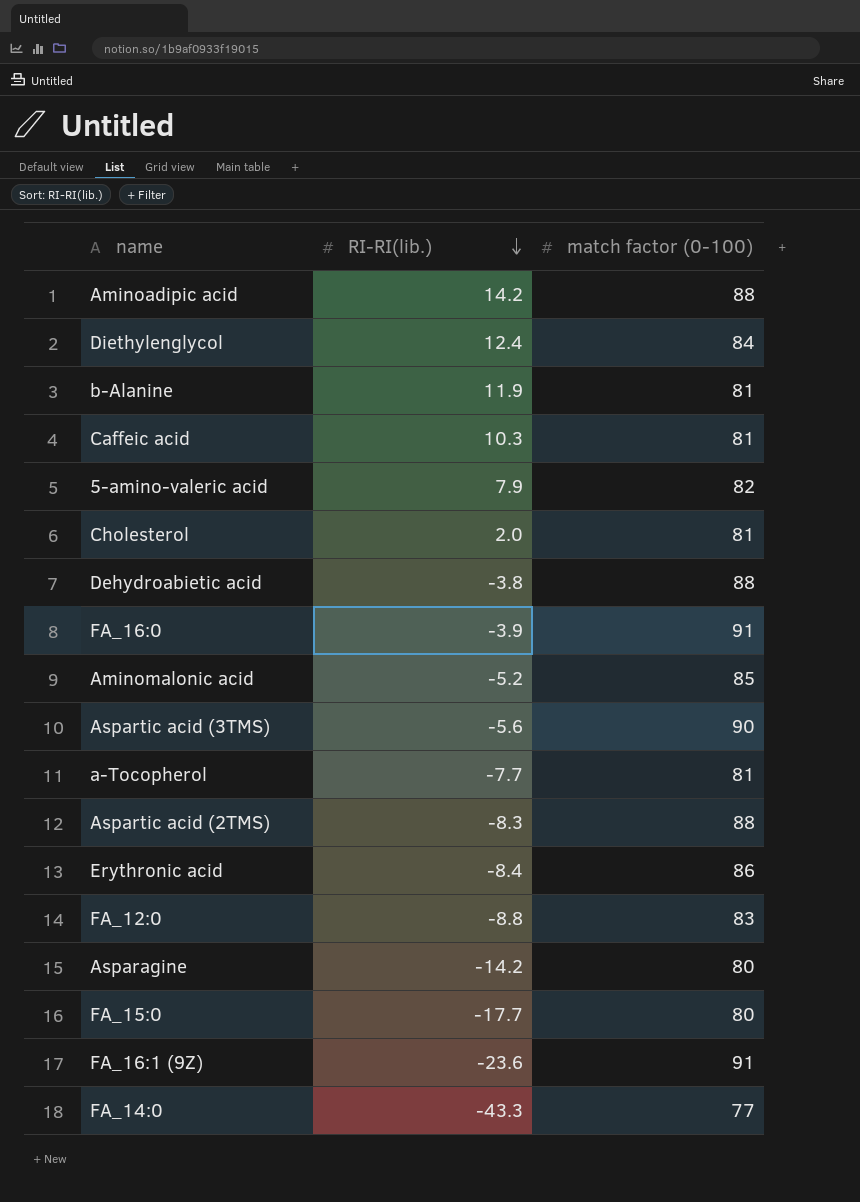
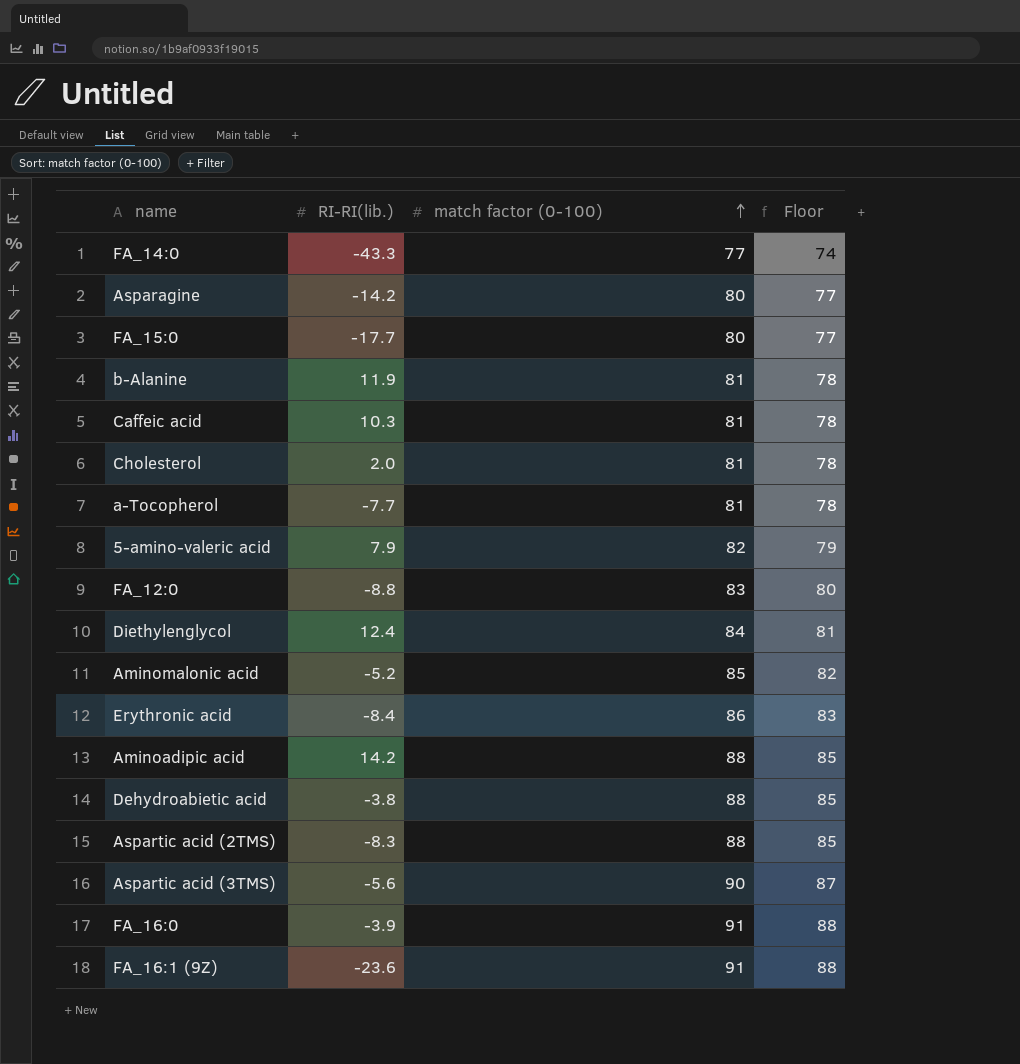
row order: RI-RI(lib.) descending -> match factor (0-100) ascending
column Floor | formula: none -> [match factor (0-100)] - 3

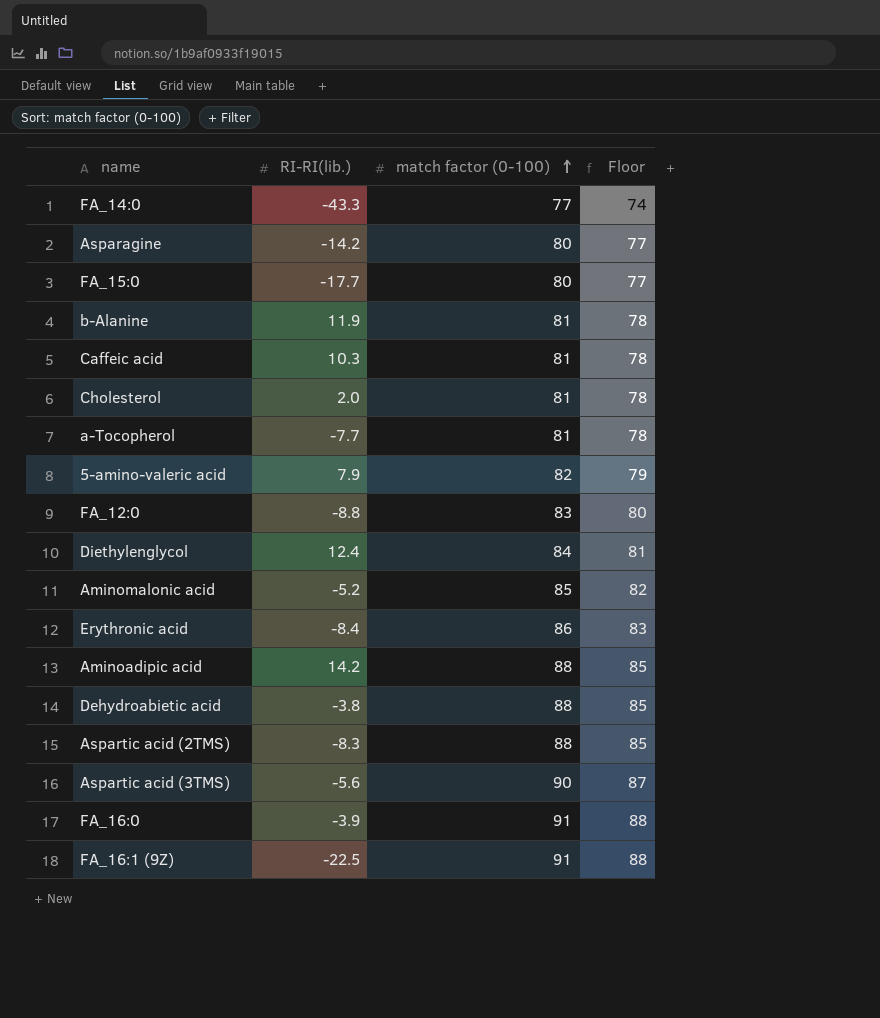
FA_16:1 (9Z) | RI-RI(lib.): -23.6 -> -22.5

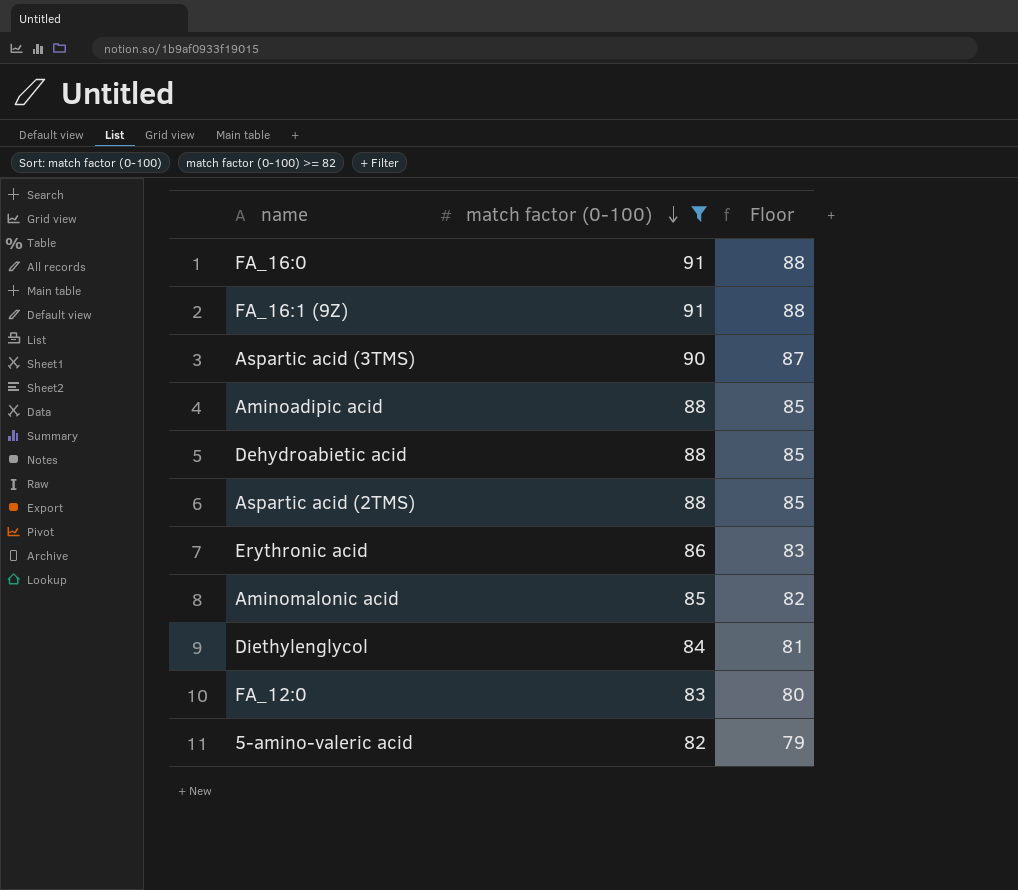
filter: none -> match factor (0-100) >= 82
row order: match factor (0-100) ascending -> match factor (0-100) descending
column RI-RI(lib.) | position: 2 -> none

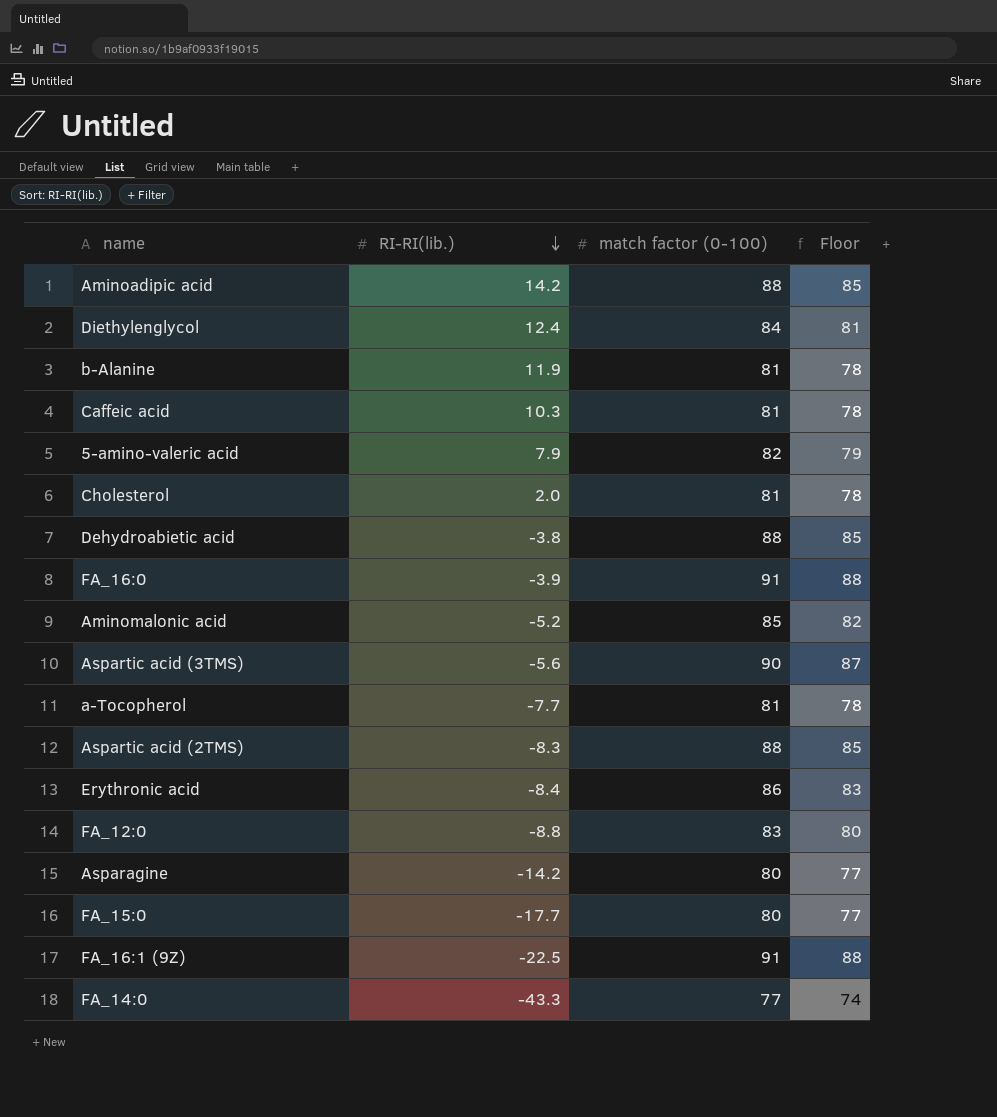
filter: match factor (0-100) >= 82 -> none
row order: match factor (0-100) descending -> RI-RI(lib.) descending
column RI-RI(lib.) | position: none -> 2

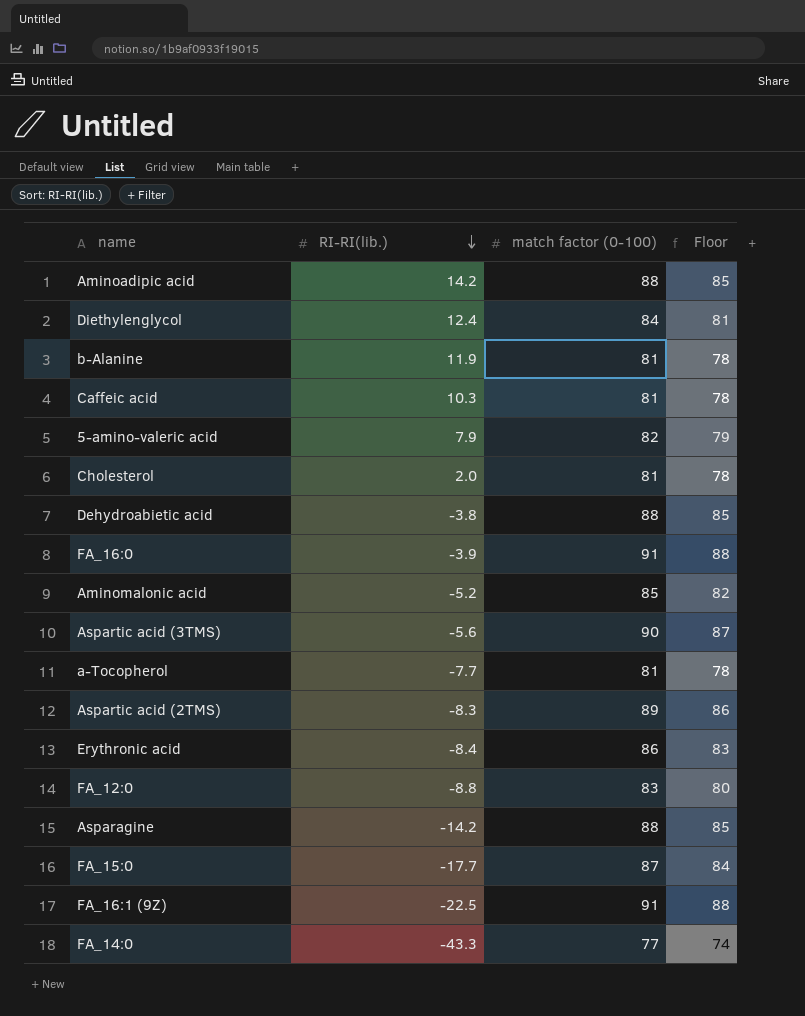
Aspartic acid (2TMS) | match factor (0-100): 88 -> 89
Aspartic acid (2TMS) | Floor: 85 -> 86
Asparagine | match factor (0-100): 80 -> 88
Asparagine | Floor: 77 -> 85
FA_15:0 | match factor (0-100): 80 -> 87
FA_15:0 | Floor: 77 -> 84

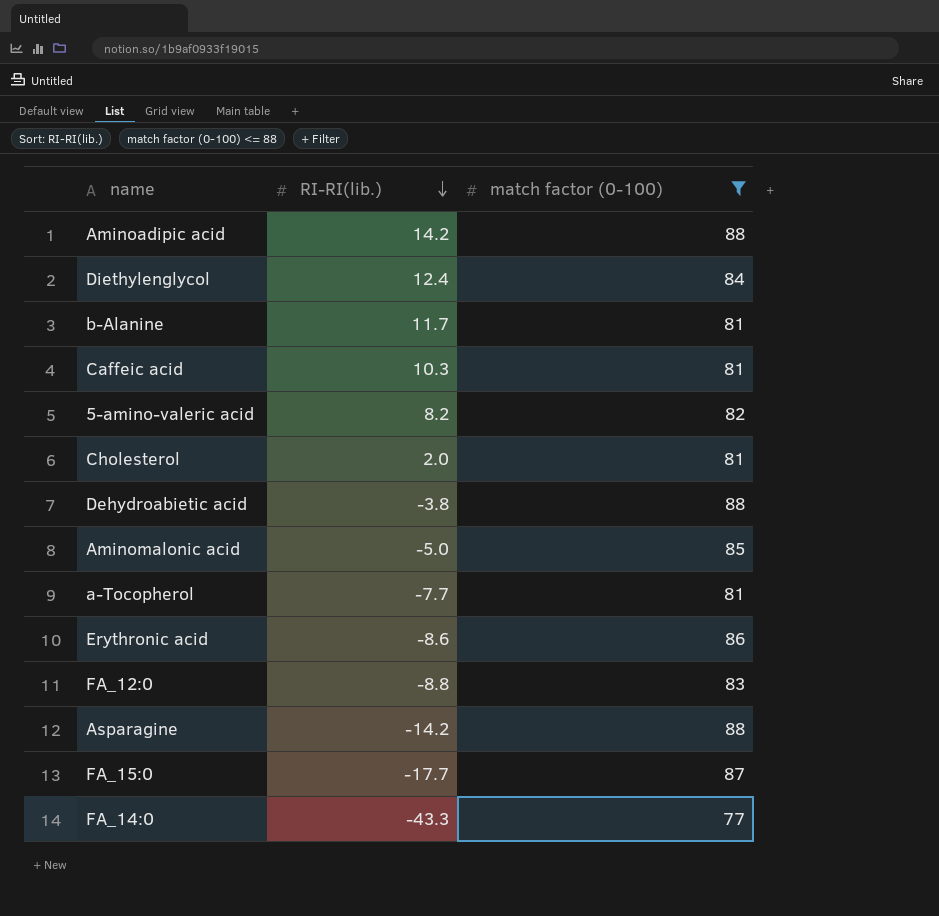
filter: none -> match factor (0-100) <= 88
column Floor | formula: [match factor (0-100)] - 3 -> none
b-Alanine | RI-RI(lib.): 11.9 -> 11.7
5-amino-valeric acid | RI-RI(lib.): 7.9 -> 8.2
Aminomalonic acid | RI-RI(lib.): -5.2 -> -5.0
Erythronic acid | RI-RI(lib.): -8.4 -> -8.6

